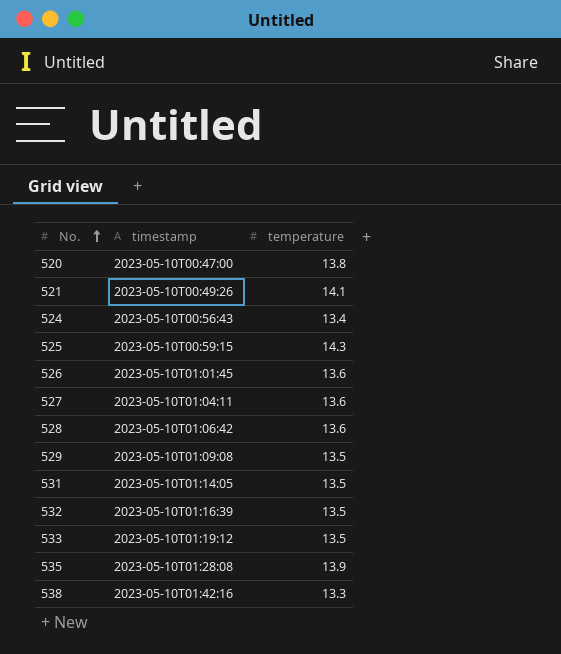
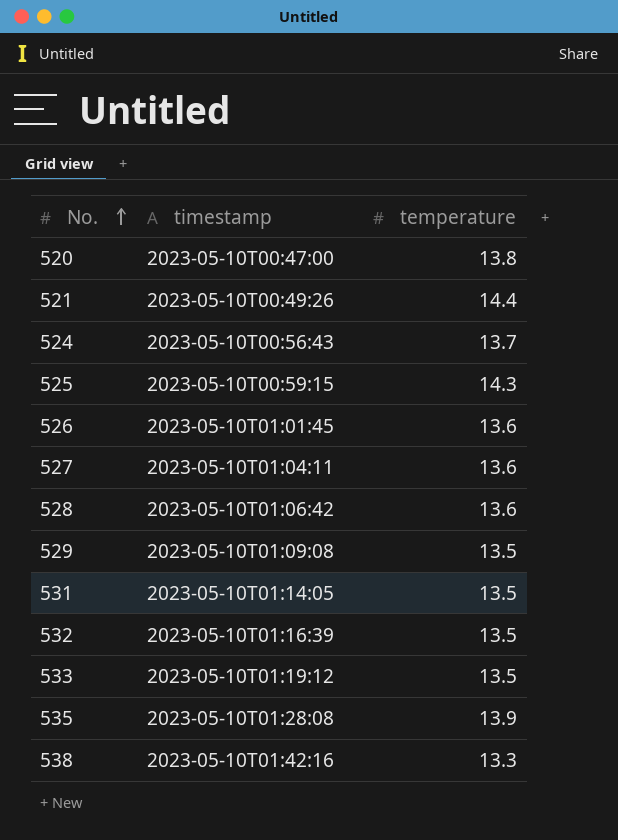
521 | temperature: 14.1 -> 14.4
524 | temperature: 13.4 -> 13.7

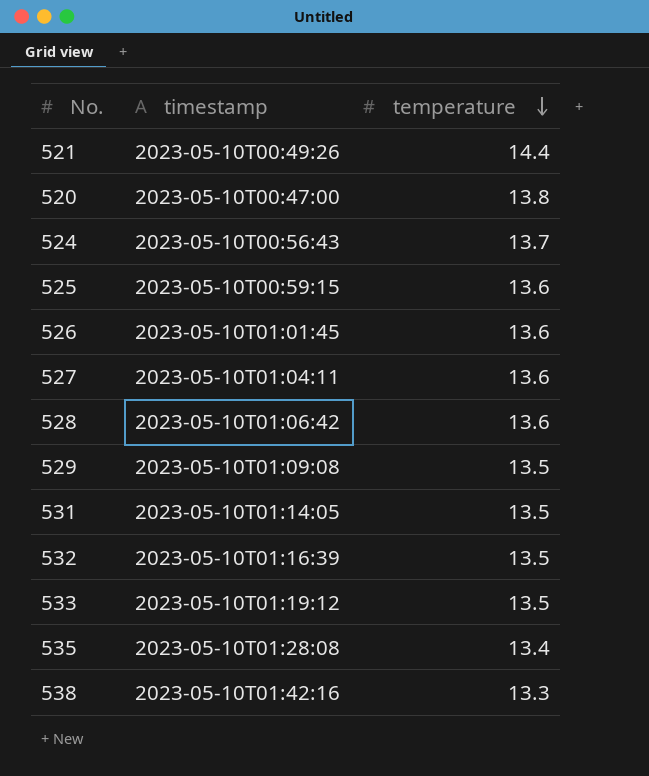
row order: No. ascending -> temperature descending
525 | temperature: 14.3 -> 13.6
535 | temperature: 13.9 -> 13.4

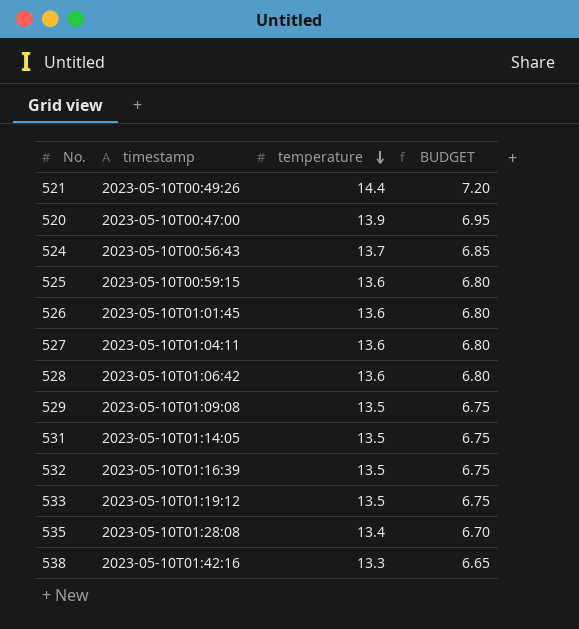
column BUDGET | formula: none -> [temperature] * 0.5
520 | temperature: 13.8 -> 13.9

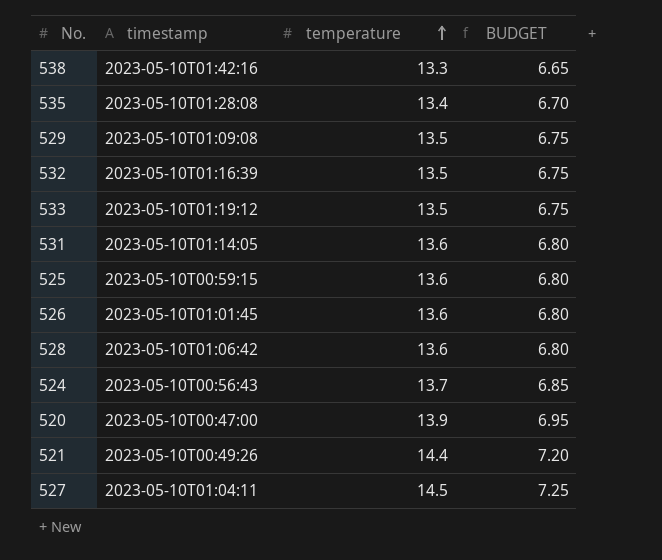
row order: temperature descending -> temperature ascending
531 | temperature: 13.5 -> 13.6
531 | BUDGET: 6.75 -> 6.80
527 | temperature: 13.6 -> 14.5
527 | BUDGET: 6.80 -> 7.25

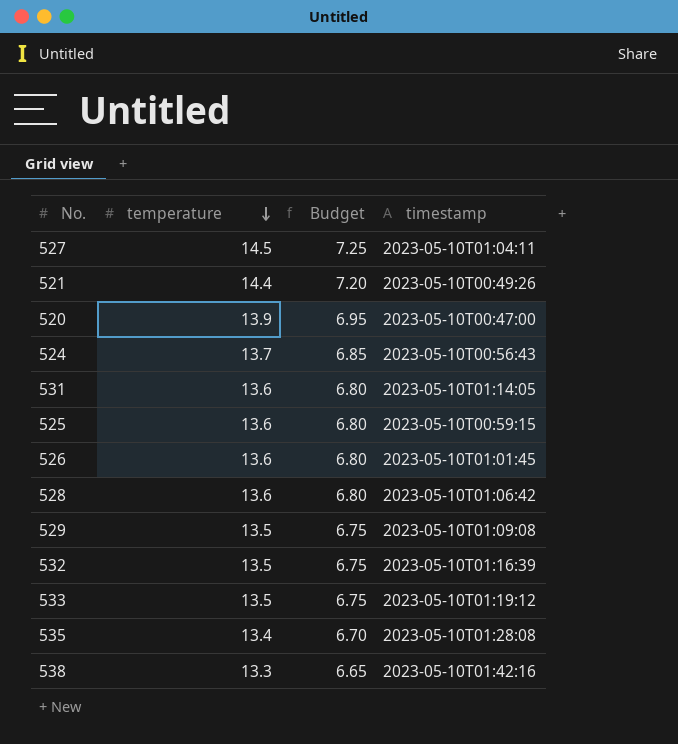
row order: temperature ascending -> temperature descending
column name: BUDGET -> Budget
column timestamp | position: 2 -> 4

